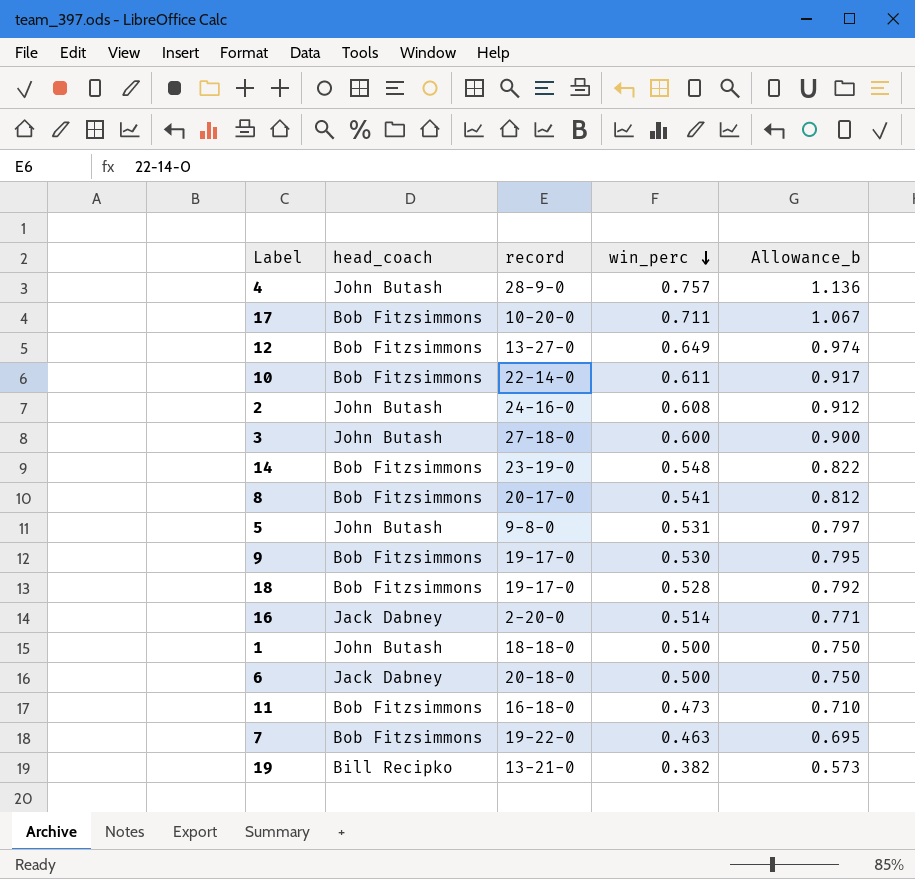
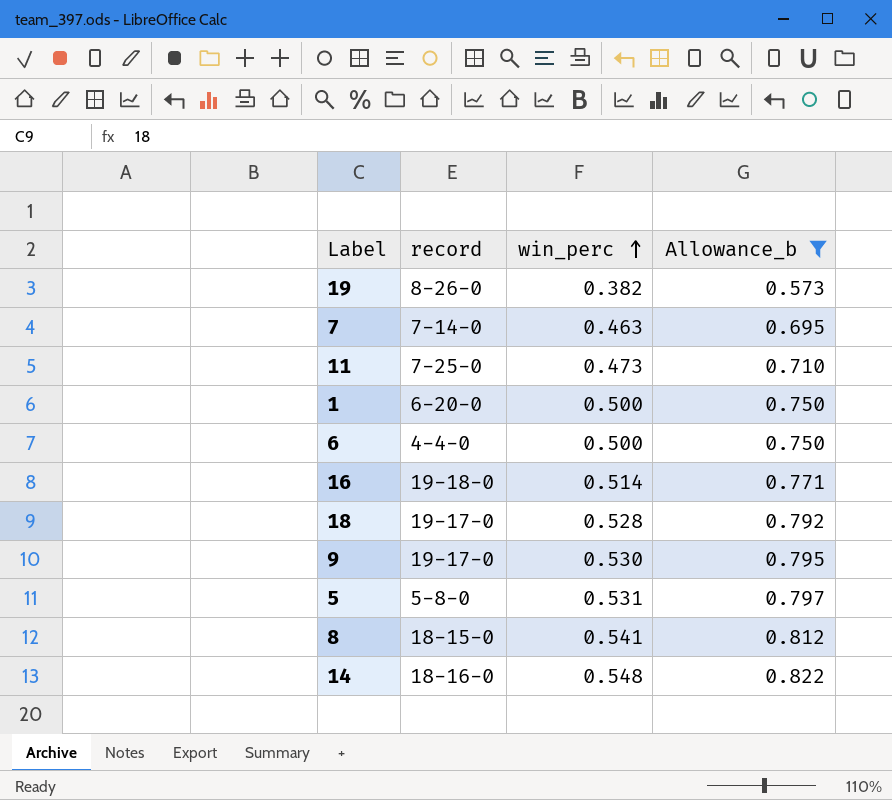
filter: none -> Allowance_b <= 0.822
row order: win_perc descending -> win_perc ascending
column head_coach | position: 2 -> none
19 | record: 13-21-0 -> 8-26-0
7 | record: 19-22-0 -> 7-14-0
11 | record: 16-18-0 -> 7-25-0
1 | record: 18-18-0 -> 6-20-0
6 | record: 20-18-0 -> 4-4-0
16 | record: 2-20-0 -> 19-18-0
5 | record: 9-8-0 -> 5-8-0
8 | record: 20-17-0 -> 18-15-0
14 | record: 23-19-0 -> 18-16-0

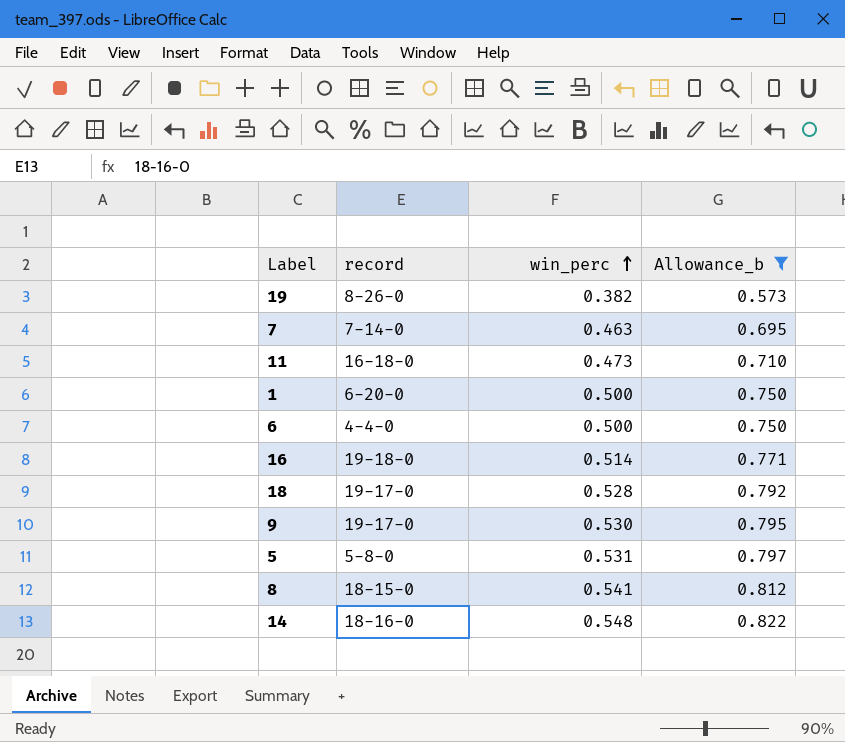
11 | record: 7-25-0 -> 16-18-0

